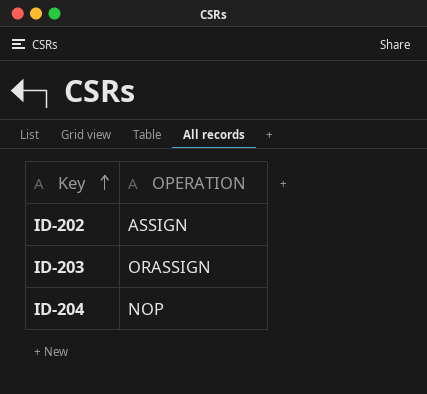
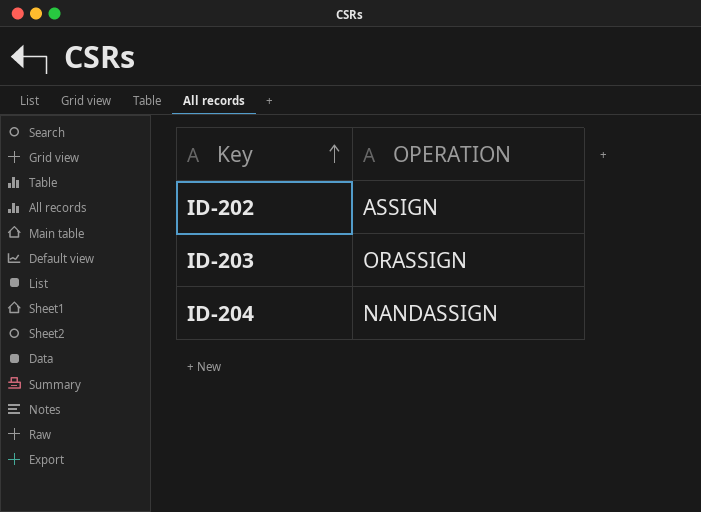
ID-204 | OPERATION: NOP -> NANDASSIGN

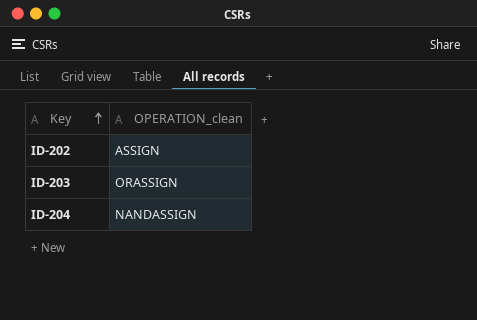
column name: OPERATION -> OPERATION_clean

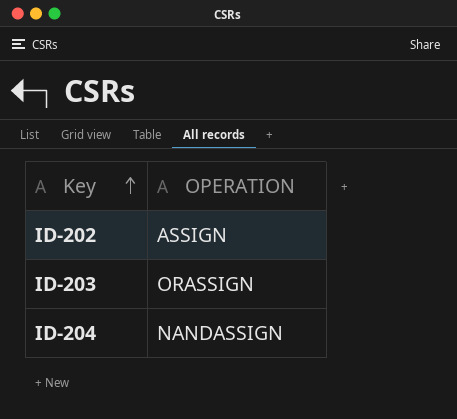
column name: OPERATION_clean -> OPERATION

